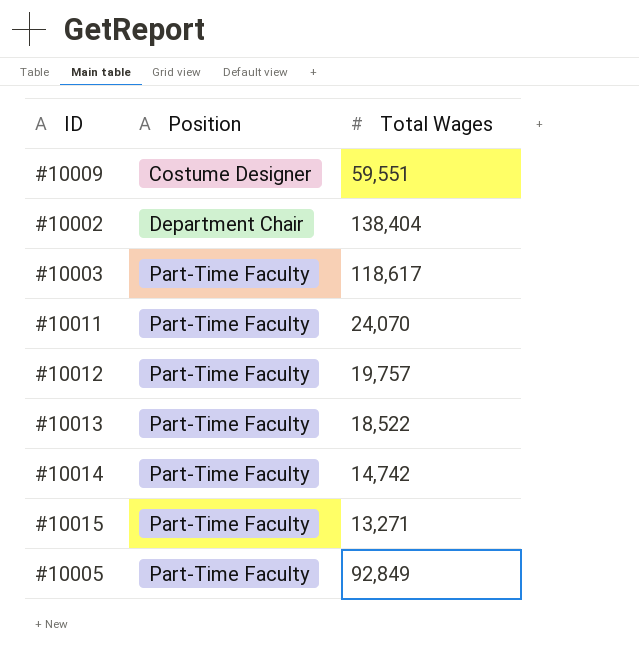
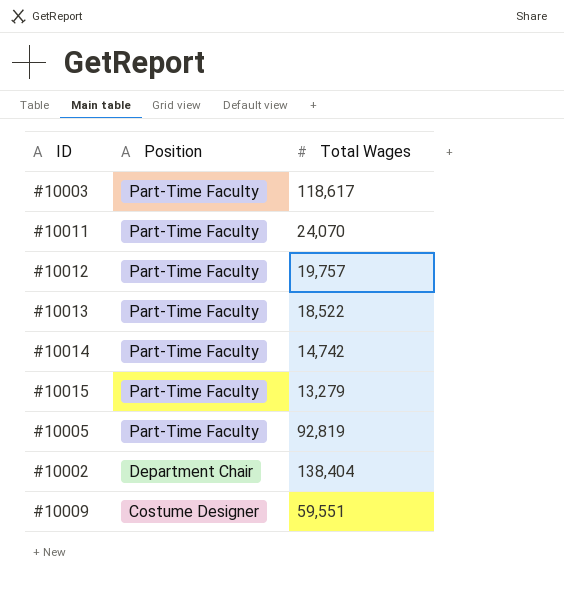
row order: Position ascending -> Position descending
#10015 | Total Wages: 13,271 -> 13,279
#10005 | Total Wages: 92,849 -> 92,819

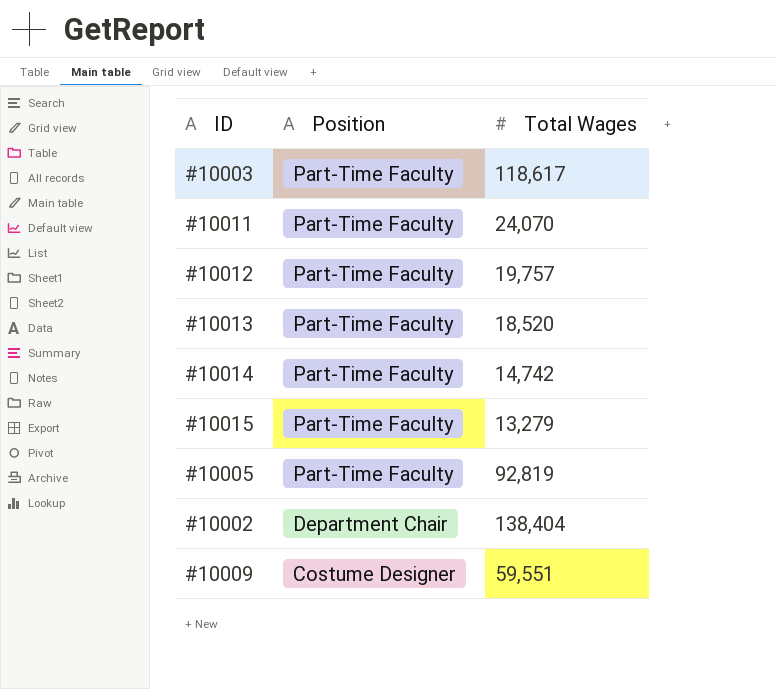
#10013 | Total Wages: 18,522 -> 18,520

